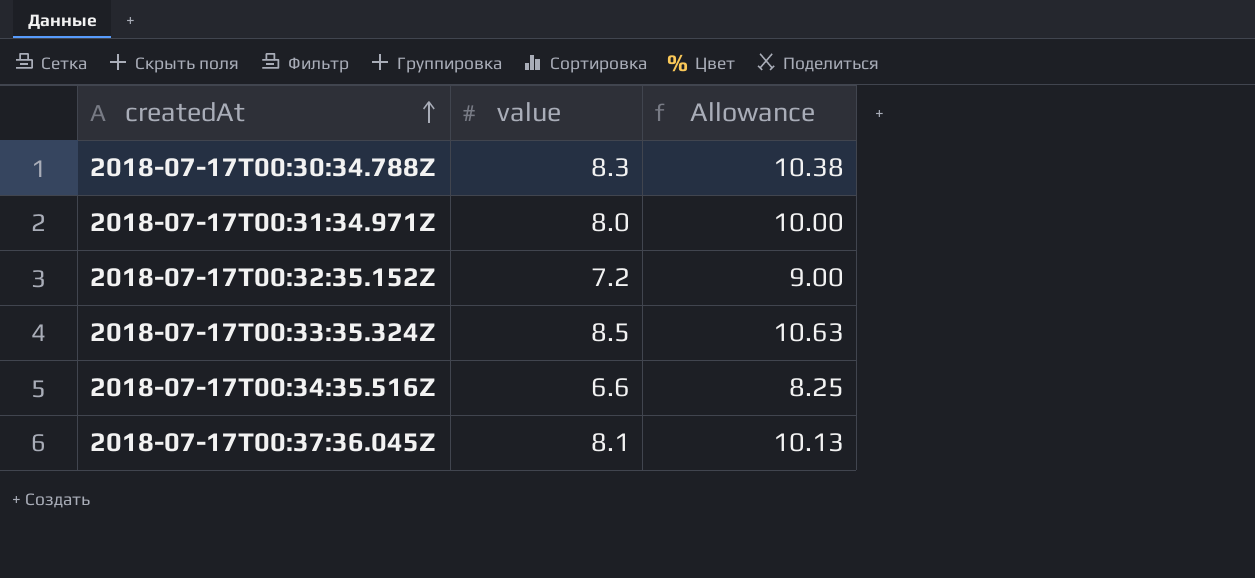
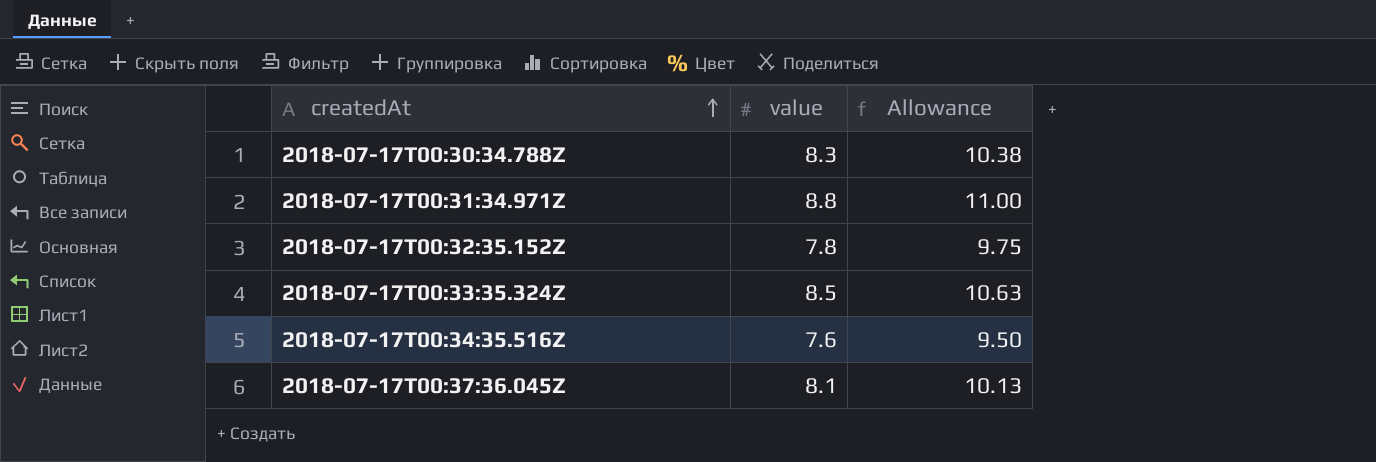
2018-07-17T00:31:34.971Z | value: 8.0 -> 8.8
2018-07-17T00:31:34.971Z | Allowance: 10.00 -> 11.00
2018-07-17T00:32:35.152Z | value: 7.2 -> 7.8
2018-07-17T00:32:35.152Z | Allowance: 9.00 -> 9.75
2018-07-17T00:34:35.516Z | value: 6.6 -> 7.6
2018-07-17T00:34:35.516Z | Allowance: 8.25 -> 9.50

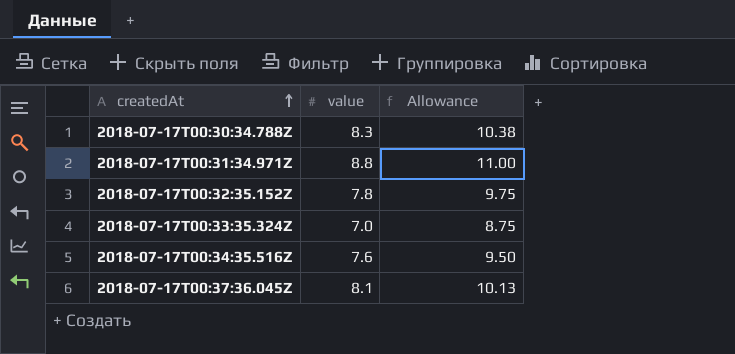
2018-07-17T00:33:35.324Z | value: 8.5 -> 7.0
2018-07-17T00:33:35.324Z | Allowance: 10.63 -> 8.75

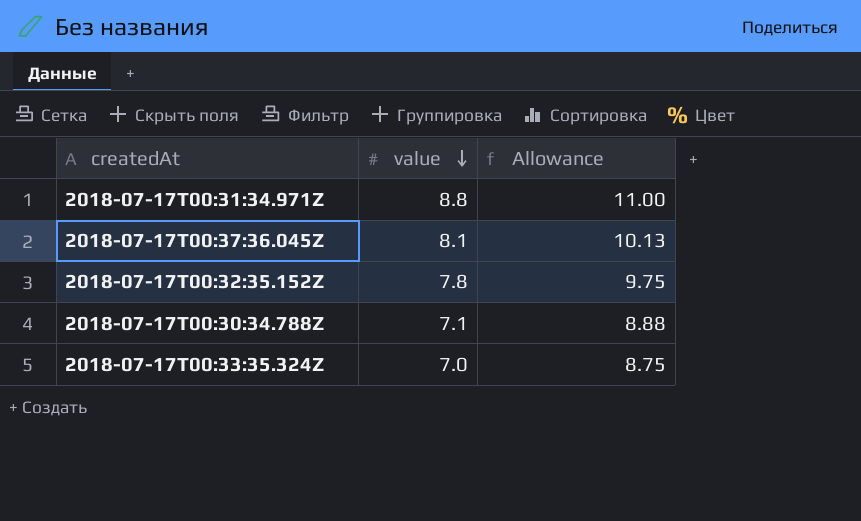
row order: createdAt ascending -> value descending
row 2018-07-17T00:34:35.516Z: 7.6 | 9.50 -> none
2018-07-17T00:30:34.788Z | value: 8.3 -> 7.1
2018-07-17T00:30:34.788Z | Allowance: 10.38 -> 8.88

